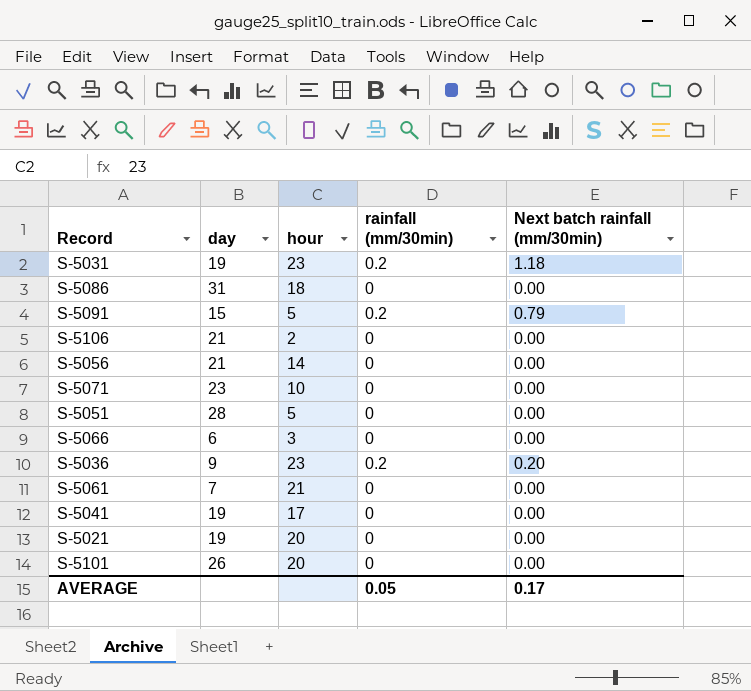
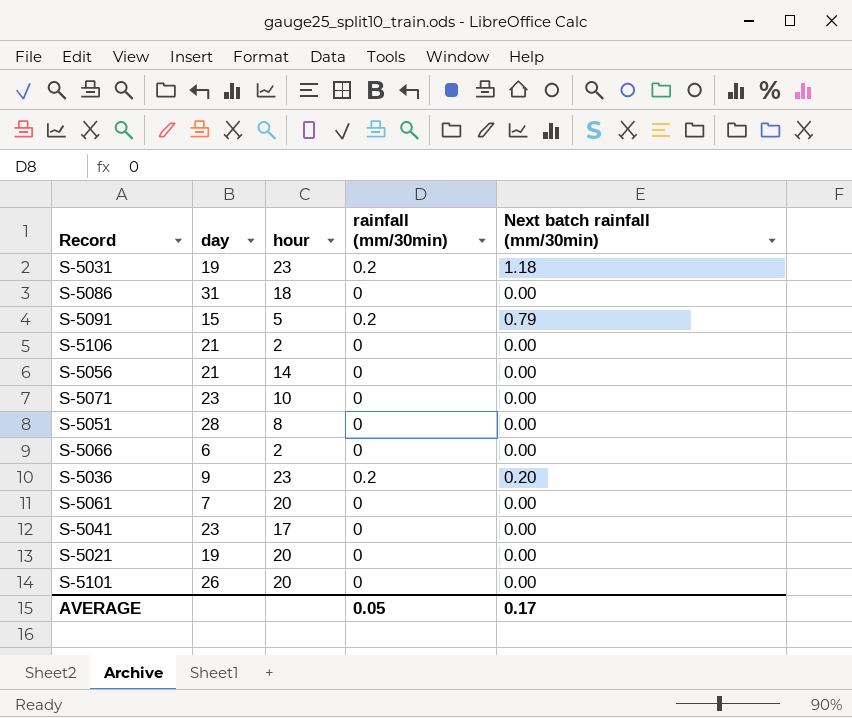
S-5051 | hour: 5 -> 8
S-5066 | hour: 3 -> 2
S-5061 | hour: 21 -> 20
S-5041 | day: 19 -> 23

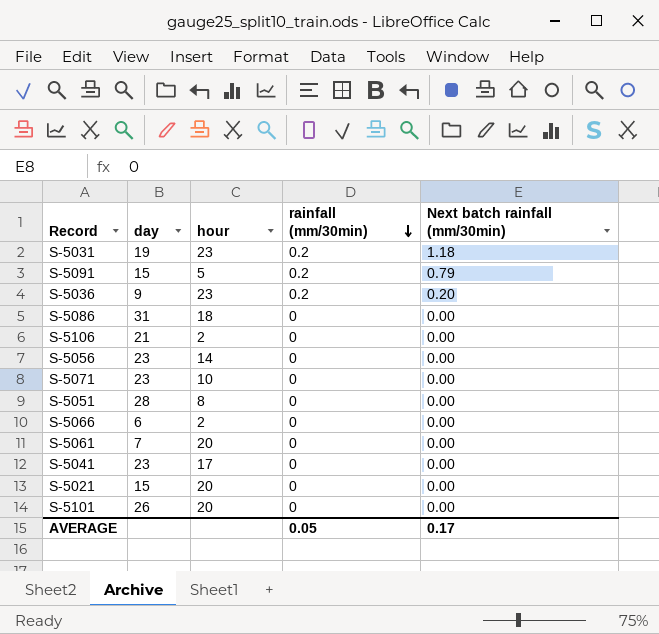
row order: none -> rainfall (mm/30min) descending
S-5056 | day: 21 -> 23
S-5021 | day: 19 -> 15

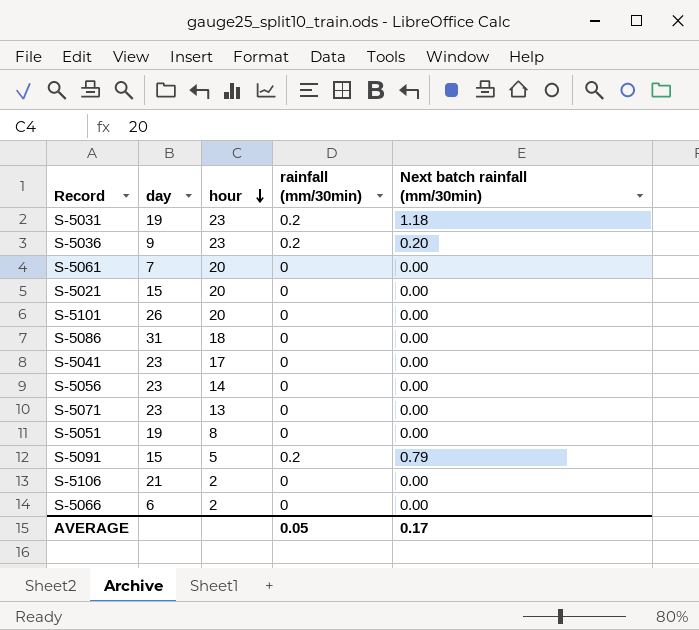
row order: rainfall (mm/30min) descending -> hour descending
S-5071 | hour: 10 -> 13
S-5051 | day: 28 -> 19

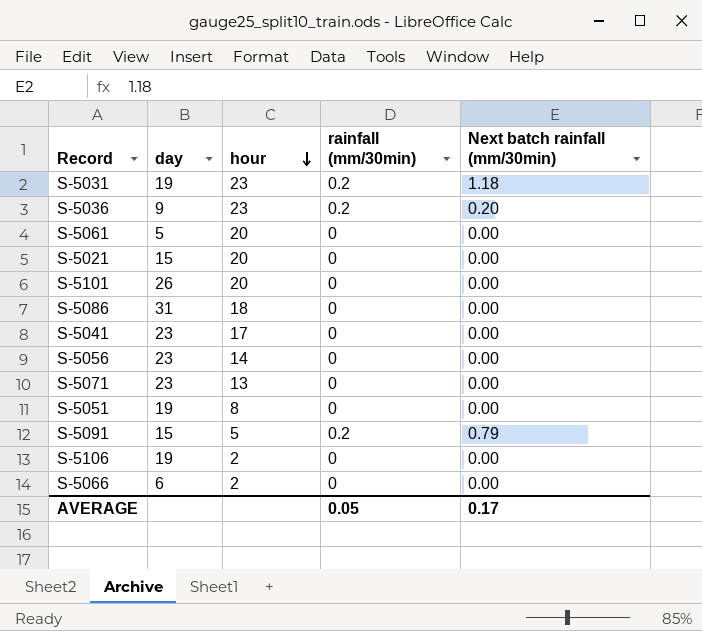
S-5061 | day: 7 -> 5
S-5106 | day: 21 -> 19

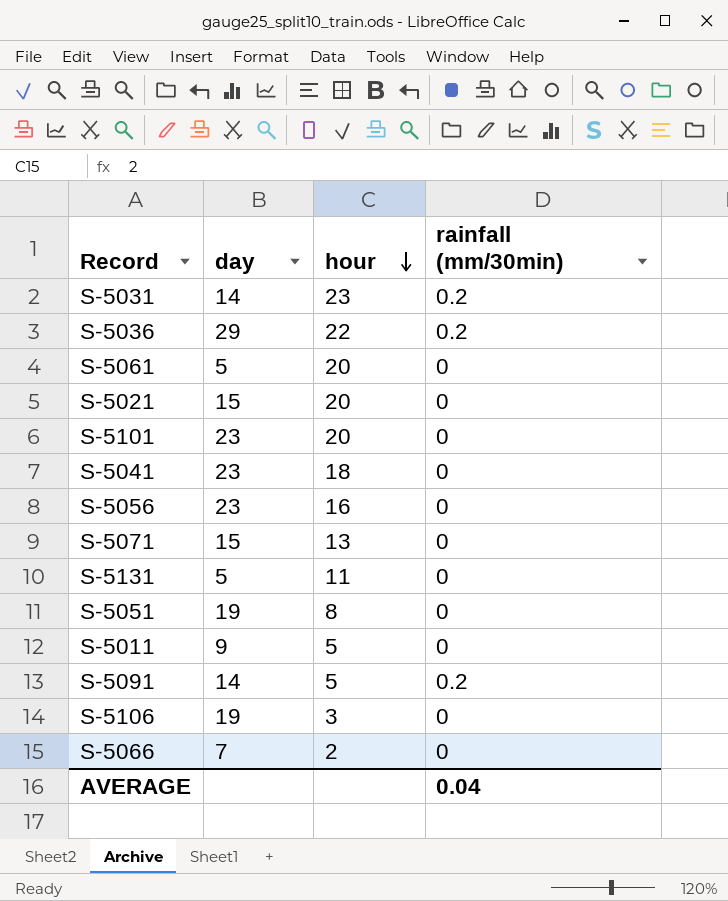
column Next batch rainfall (mm/30min) | position: 5 -> none
row S-5086: 31 | 18 | 0 | 0.00 -> none
S-5031 | day: 19 -> 14
S-5036 | day: 9 -> 29
S-5036 | hour: 23 -> 22
S-5101 | day: 26 -> 23
S-5041 | hour: 17 -> 18
S-5056 | hour: 14 -> 16
S-5071 | day: 23 -> 15
row S-5131: none -> 5 | 11 | 0
row S-5011: none -> 9 | 5 | 0
S-5091 | day: 15 -> 14
S-5106 | hour: 2 -> 3
S-5066 | day: 6 -> 7
AVERAGE | rainfall (mm/30min): 0.05 -> 0.04

